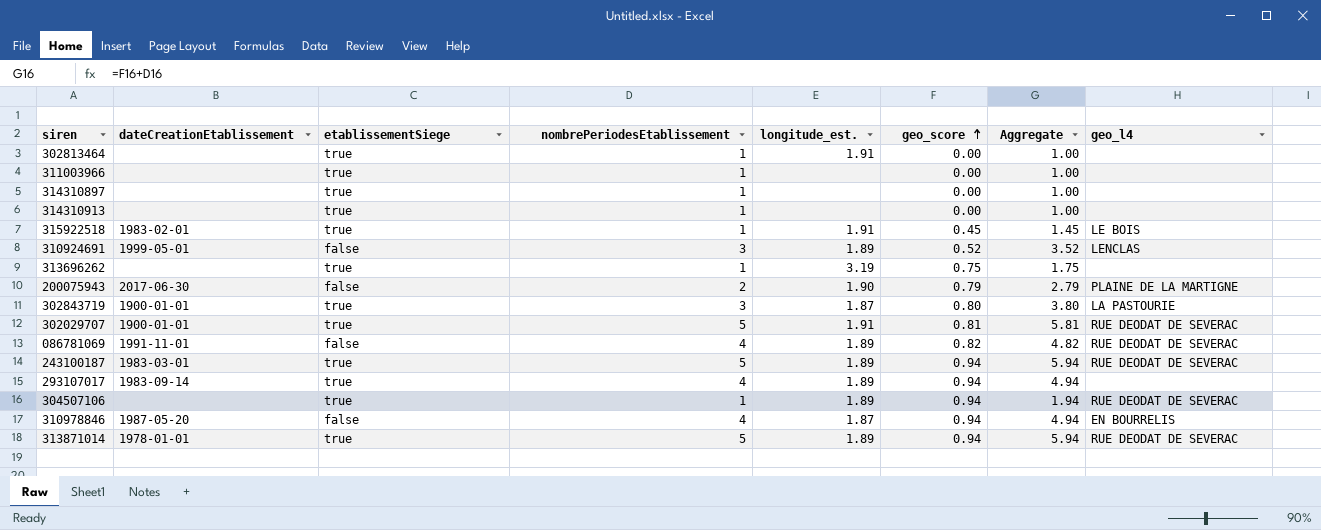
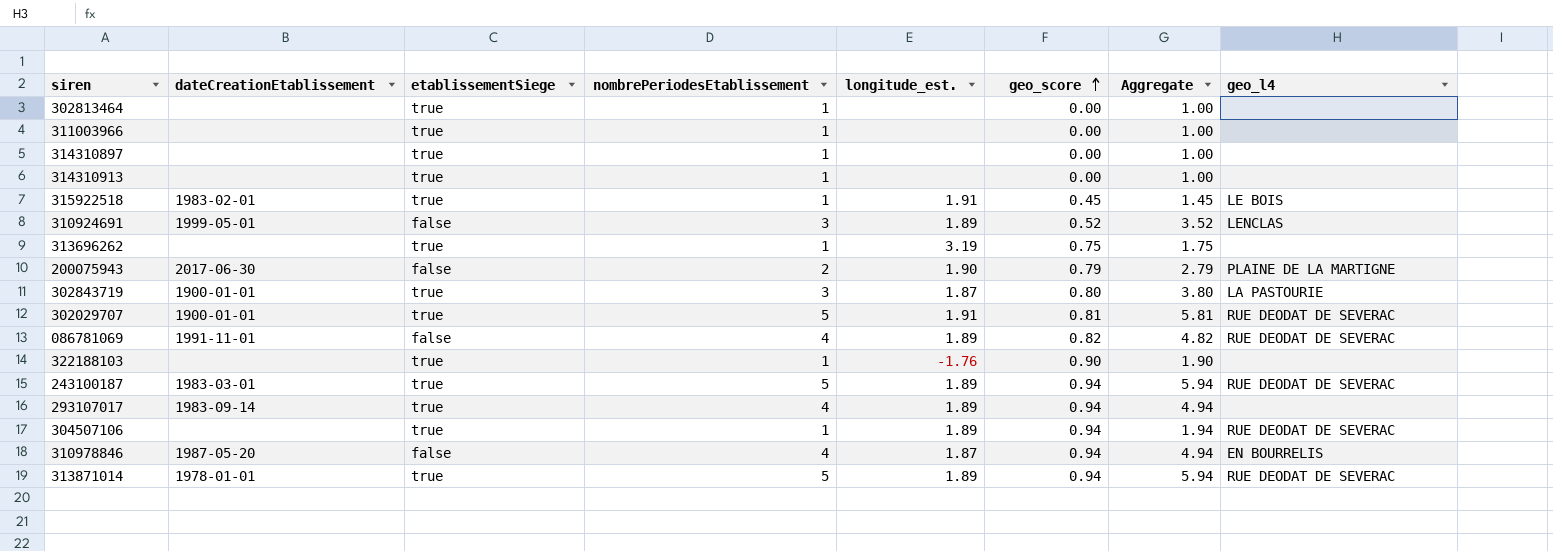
302813464 | longitude_est.: 1.91 -> none
row 322188103: none -> none | true | 1 | -1.76 | 0.90 | 1.90 | none

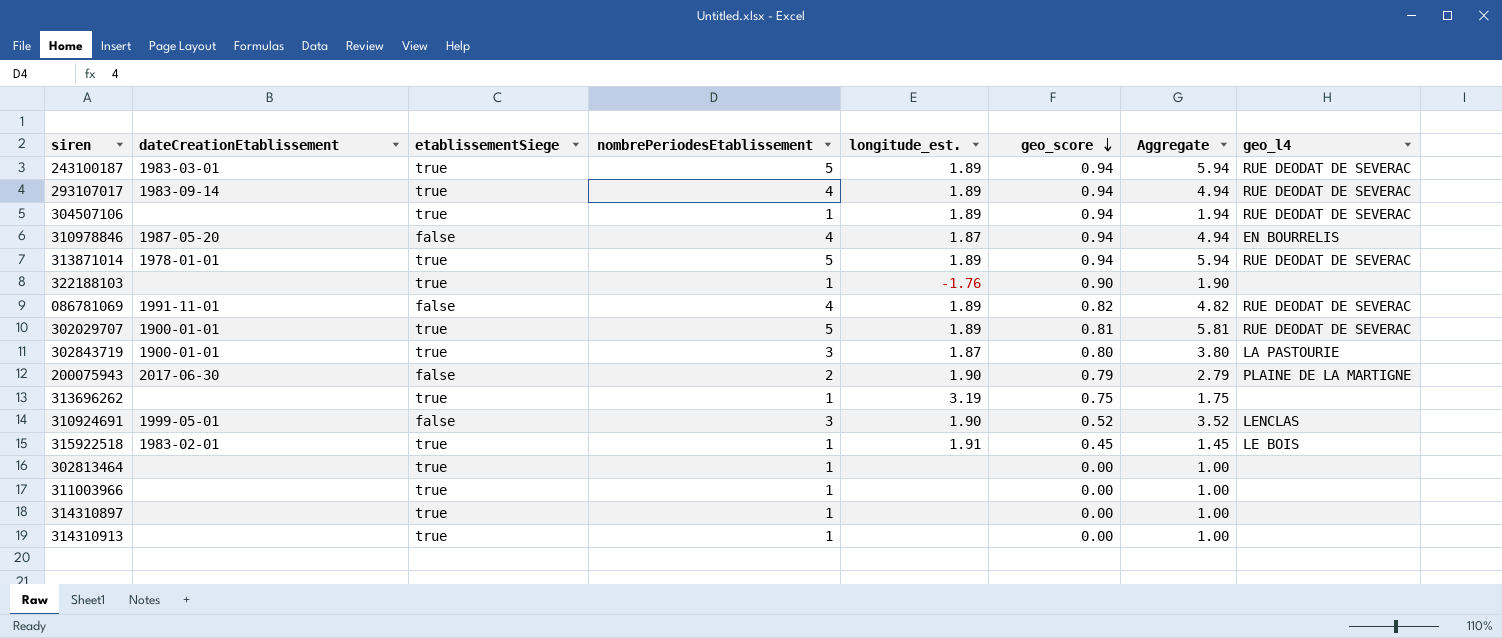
row order: geo_score ascending -> geo_score descending
293107017 | geo_l4: none -> RUE DEODAT DE SEVERAC
302029707 | longitude_est.: 1.91 -> 1.89
310924691 | longitude_est.: 1.89 -> 1.90

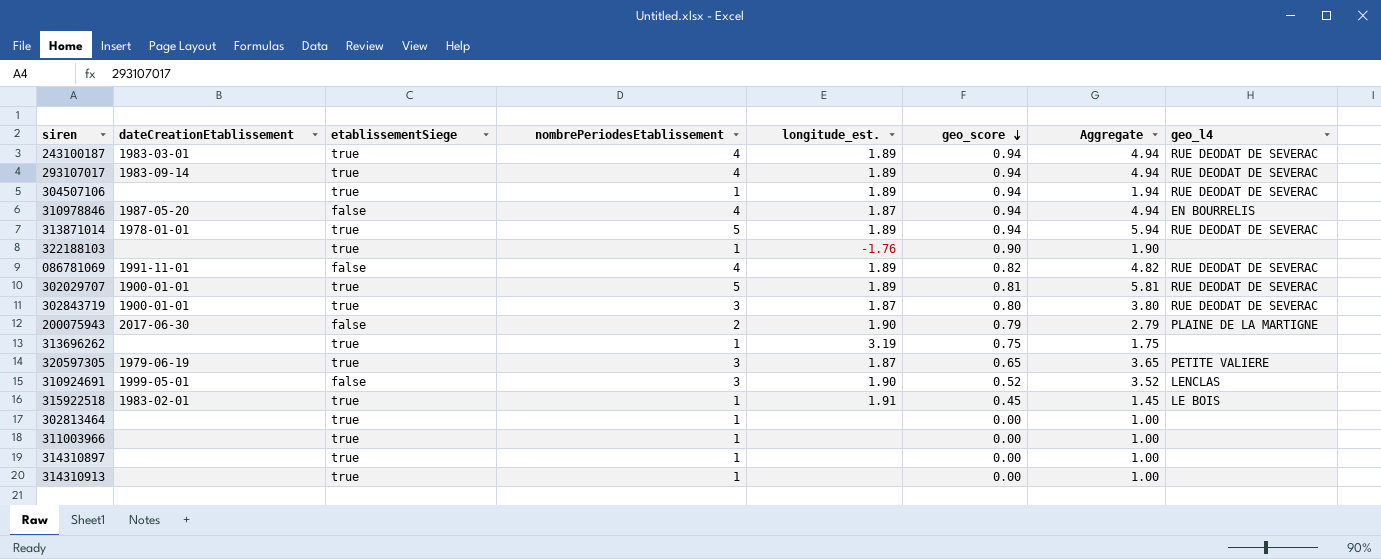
243100187 | nombrePeriodesEtablissement: 5 -> 4
243100187 | Aggregate: 5.94 -> 4.94
302843719 | geo_l4: LA PASTOURIE -> RUE DEODAT DE SEVERAC
row 320597305: none -> 1979-06-19 | true | 3 | 1.87 | 0.65 | 3.65 | PETITE VALIERE

